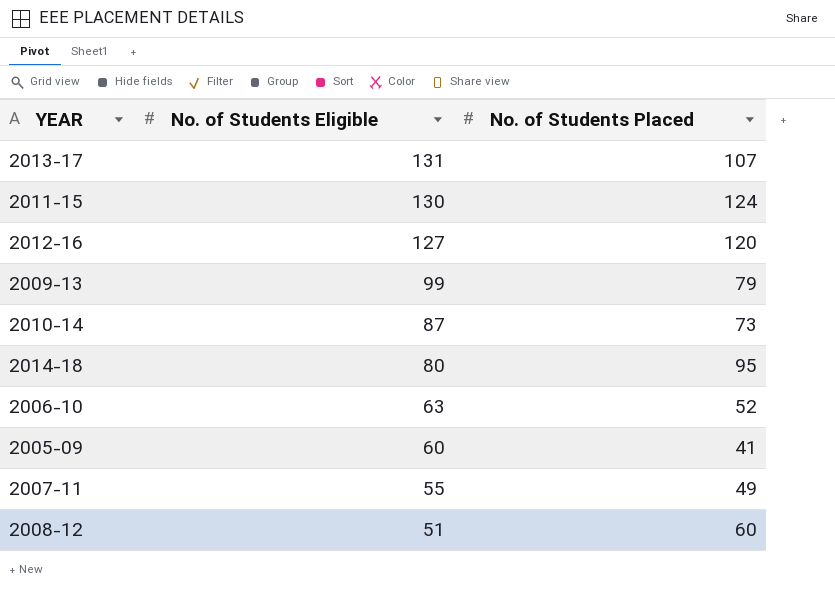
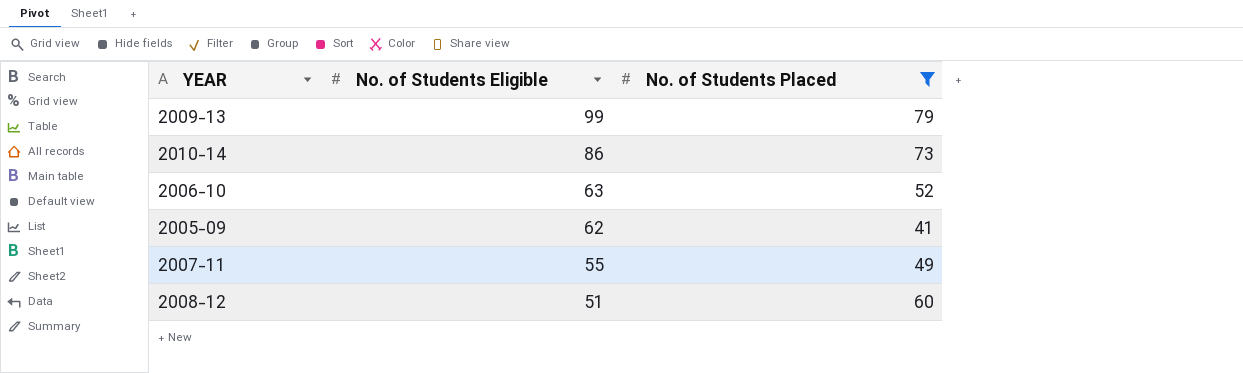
filter: none -> No. of Students Placed <= 79
2010-14 | No. of Students Eligible: 87 -> 86
2005-09 | No. of Students Eligible: 60 -> 62

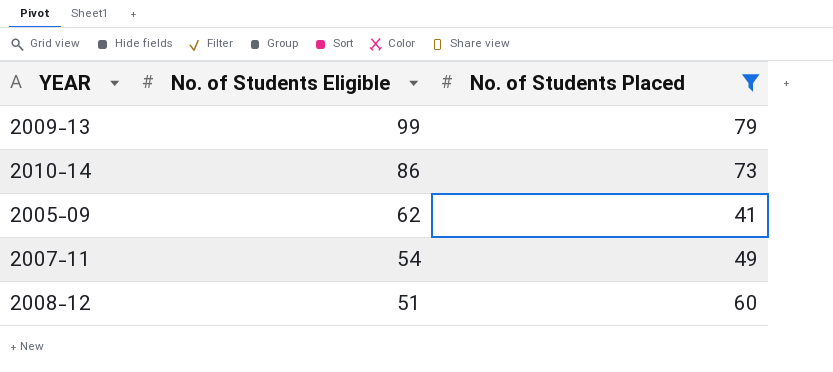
row 2006-10: 63 | 52 -> none
2007-11 | No. of Students Eligible: 55 -> 54

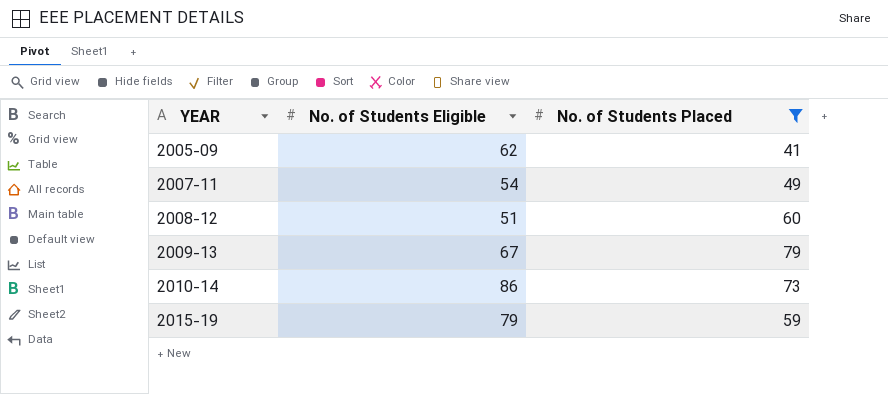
row order: No. of Students Eligible descending -> YEAR ascending
2009-13 | No. of Students Eligible: 99 -> 67
row 2015-19: none -> 79 | 59

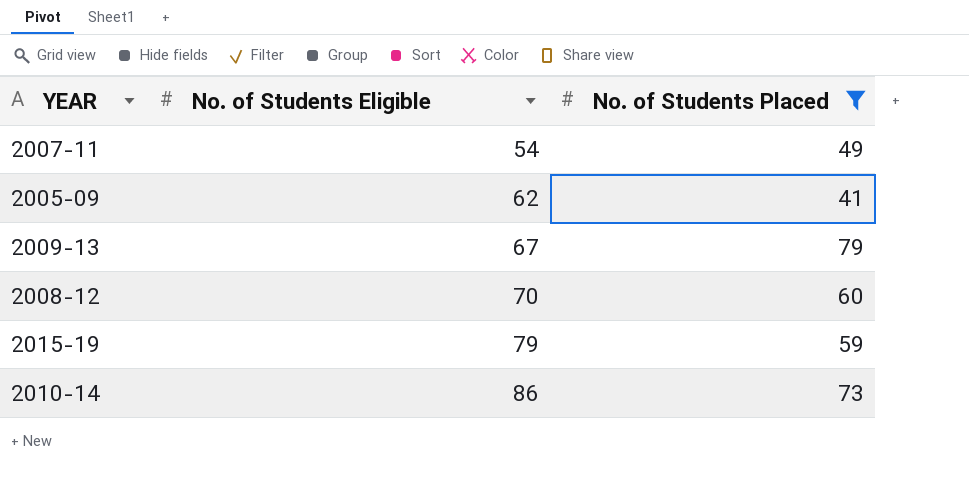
row order: YEAR ascending -> No. of Students Eligible ascending
2008-12 | No. of Students Eligible: 51 -> 70

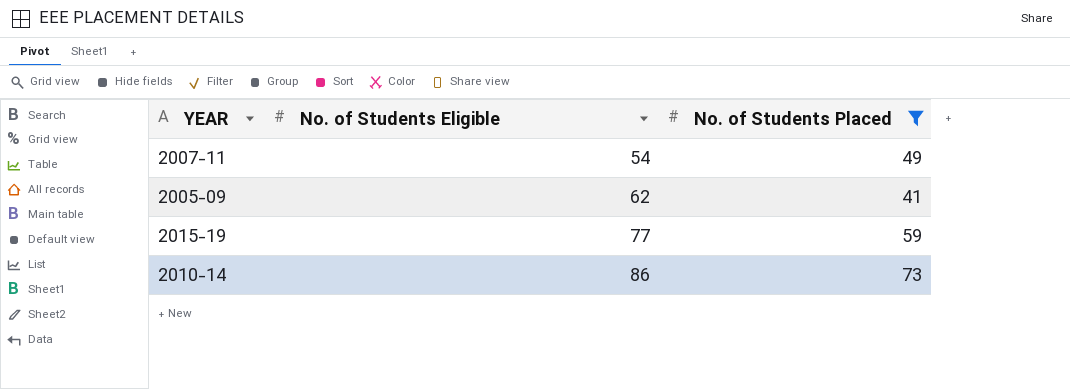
row 2009-13: 67 | 79 -> none
row 2008-12: 70 | 60 -> none
2015-19 | No. of Students Eligible: 79 -> 77

